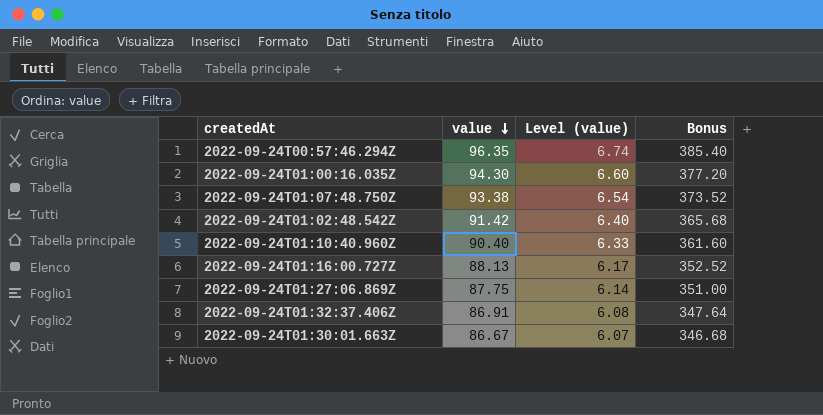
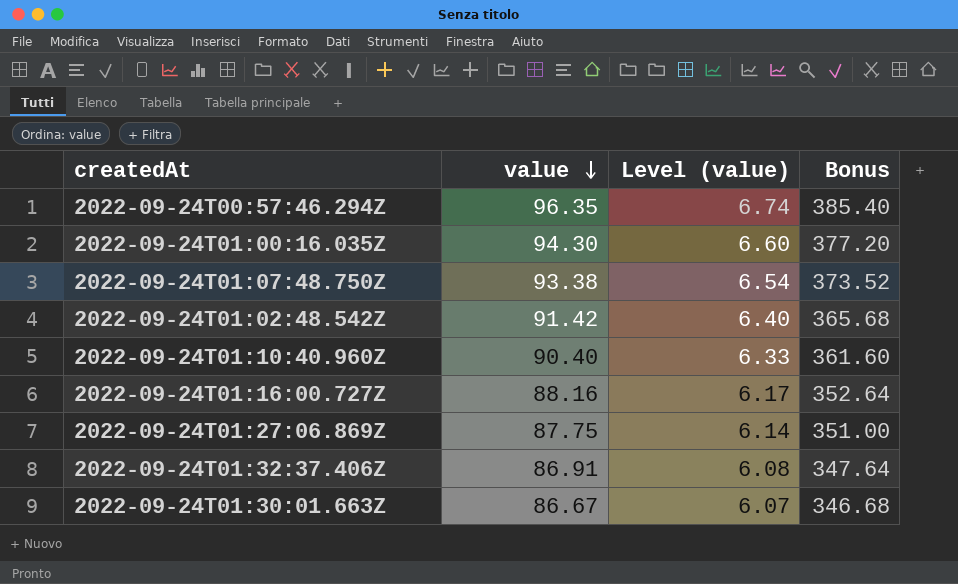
2022-09-24T01:16:00.727Z | value: 88.13 -> 88.16
2022-09-24T01:16:00.727Z | Bonus: 352.52 -> 352.64

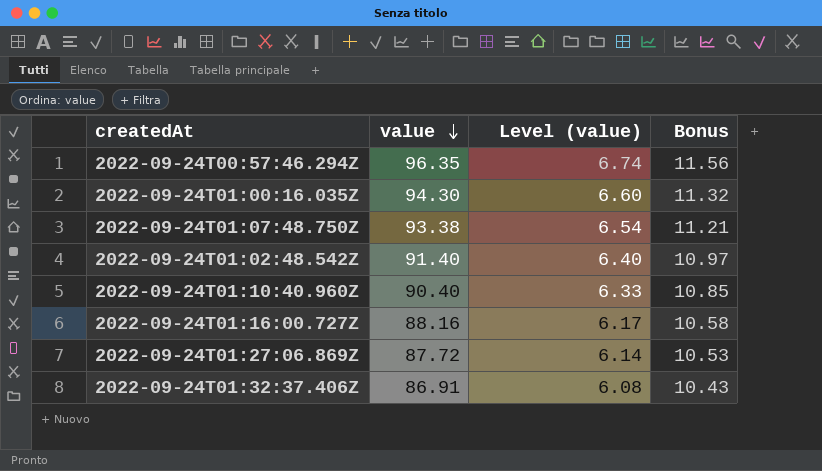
column Bonus | formula: [value] * 4 -> [value] * 0.12
row 2022-09-24T01:30:01.663Z: 86.67 | 6.07 | 346.68 -> none
2022-09-24T01:02:48.542Z | value: 91.42 -> 91.40
2022-09-24T01:27:06.869Z | value: 87.75 -> 87.72

